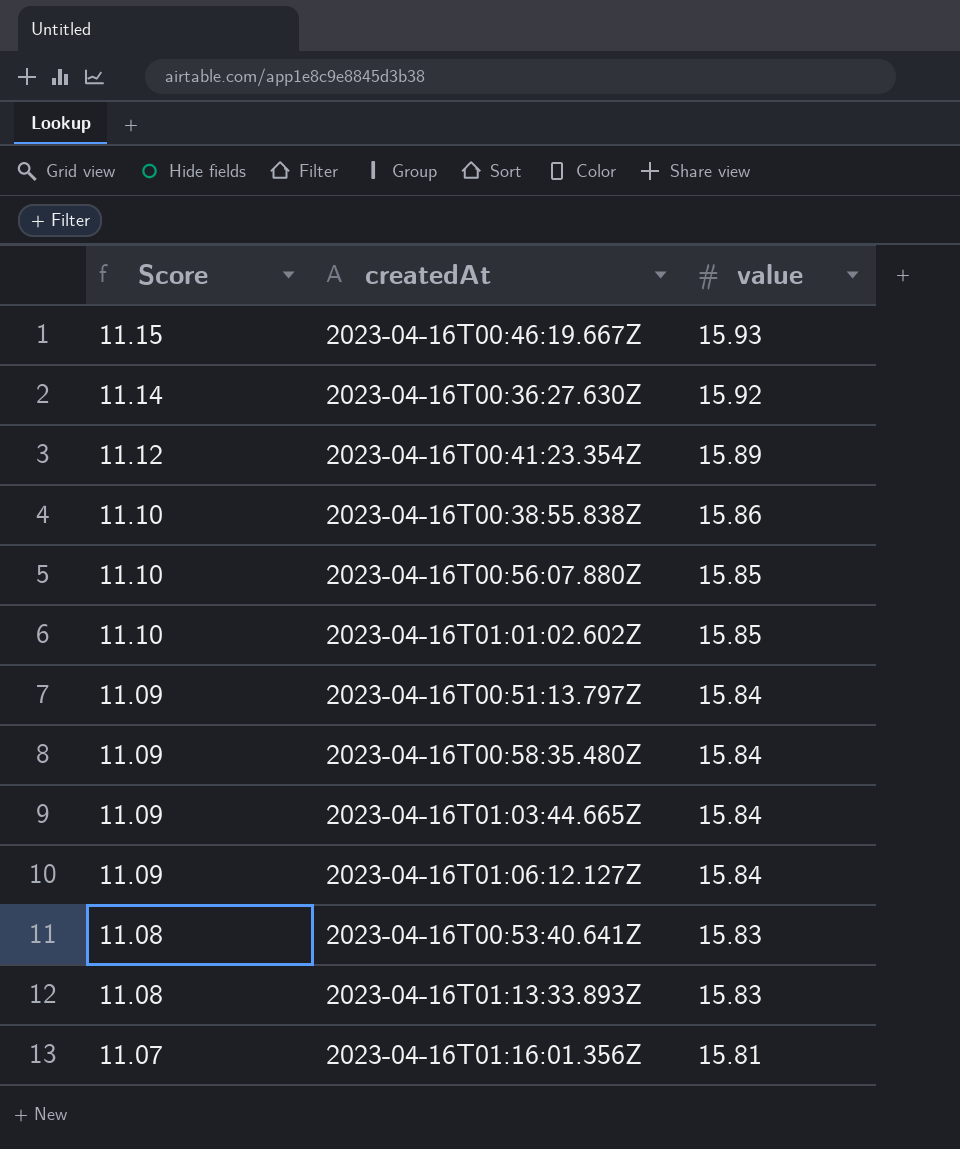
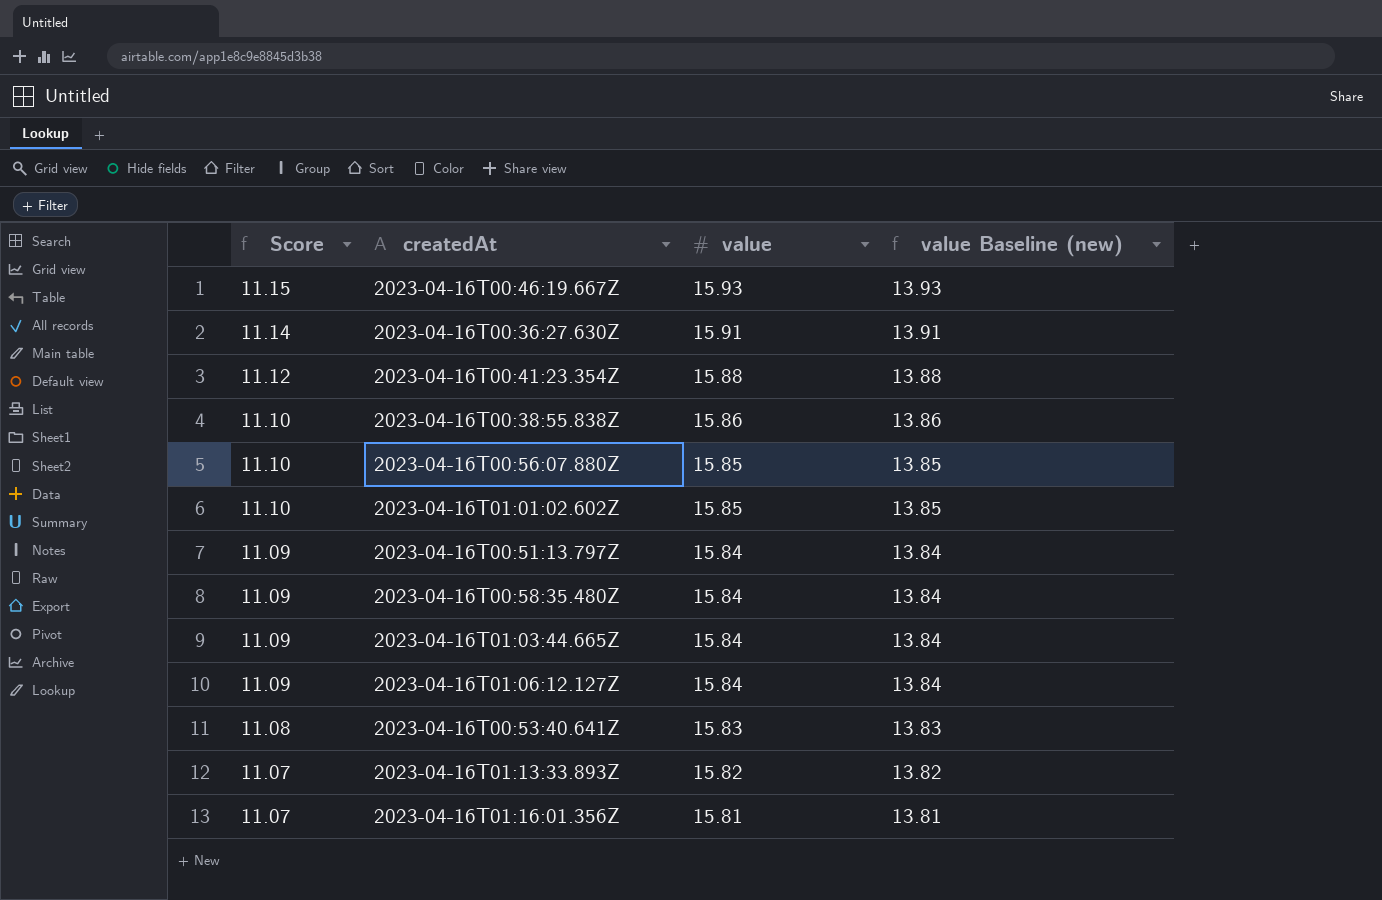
column value Baseline (new) | formula: none -> [value] - 2
2023-04-16T00:36:27.630Z | value: 15.92 -> 15.91
2023-04-16T00:41:23.354Z | value: 15.89 -> 15.88
2023-04-16T01:13:33.893Z | Score: 11.08 -> 11.07
2023-04-16T01:13:33.893Z | value: 15.83 -> 15.82

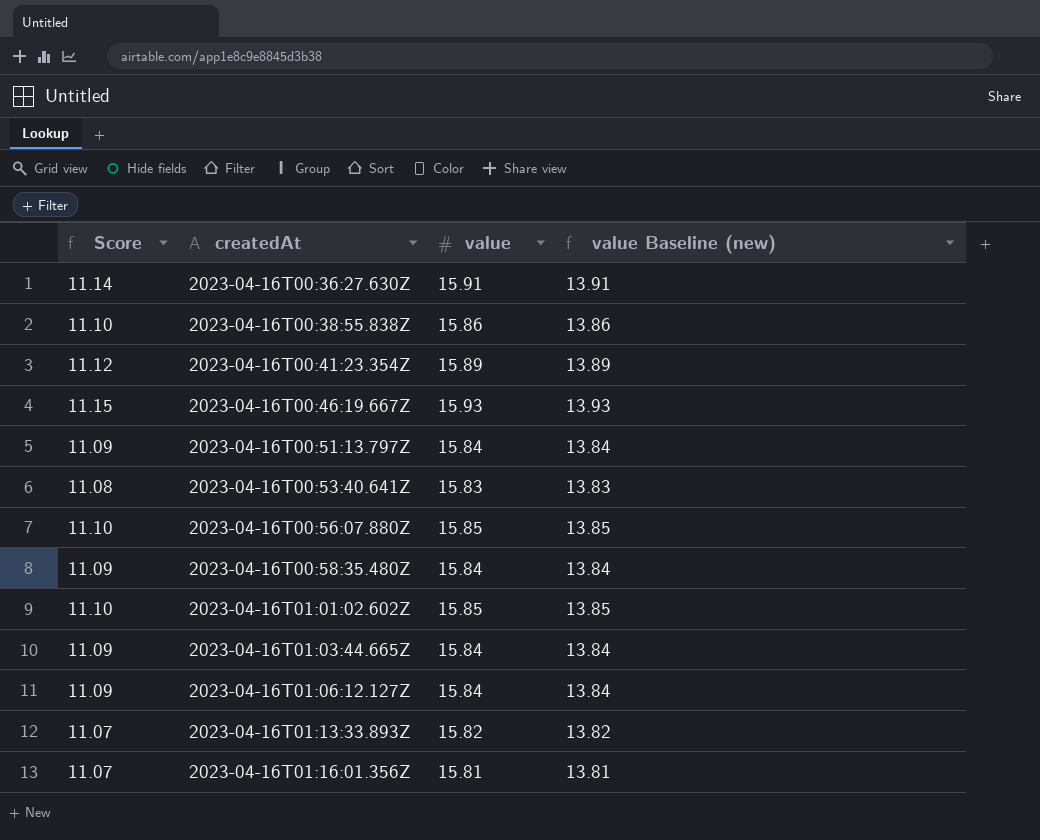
row order: Score descending -> createdAt ascending
2023-04-16T00:41:23.354Z | value: 15.88 -> 15.89
2023-04-16T00:41:23.354Z | value Baseline (new): 13.88 -> 13.89

